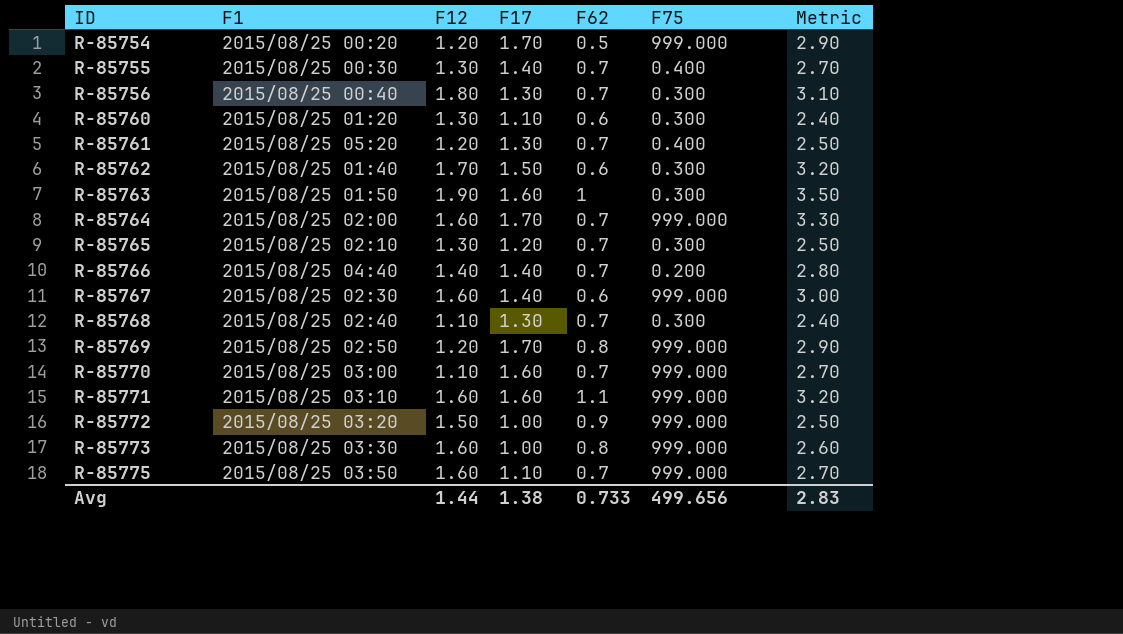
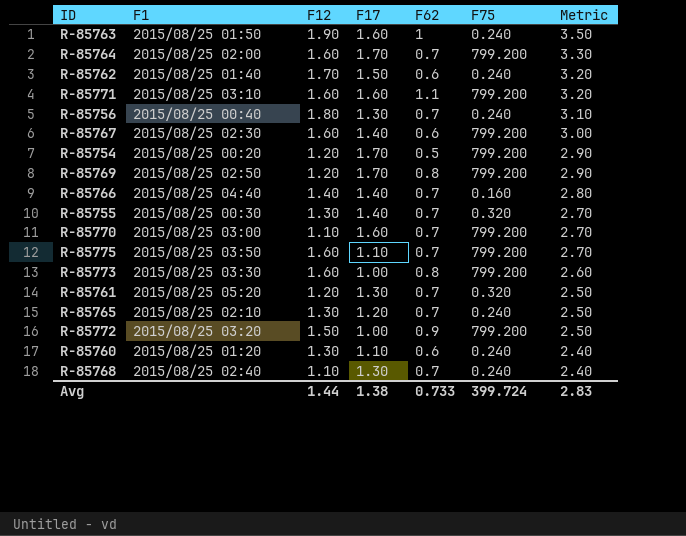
row order: ID ascending -> Metric descending
R-85763 | F75: 0.300 -> 0.240
R-85764 | F75: 999.000 -> 799.200
R-85762 | F75: 0.300 -> 0.240
R-85771 | F75: 999.000 -> 799.200
R-85756 | F75: 0.300 -> 0.240
R-85767 | F75: 999.000 -> 799.200
R-85754 | F75: 999.000 -> 799.200
R-85769 | F75: 999.000 -> 799.200
R-85766 | F75: 0.200 -> 0.160
R-85755 | F75: 0.400 -> 0.320
R-85770 | F75: 999.000 -> 799.200
R-85775 | F75: 999.000 -> 799.200
R-85773 | F75: 999.000 -> 799.200
R-85761 | F75: 0.400 -> 0.320
R-85765 | F75: 0.300 -> 0.240
R-85772 | F75: 999.000 -> 799.200
R-85760 | F75: 0.300 -> 0.240
R-85768 | F75: 0.300 -> 0.240
Avg | F75: 499.656 -> 399.724

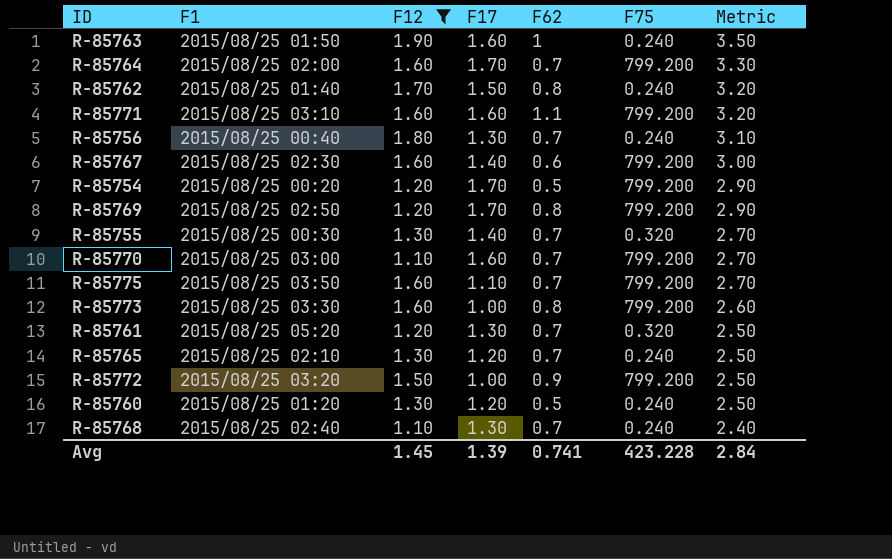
filter: none -> F12 != 1.40
R-85762 | F62: 0.6 -> 0.8
R-85760 | F17: 1.10 -> 1.20
R-85760 | F62: 0.6 -> 0.5
R-85760 | Metric: 2.40 -> 2.50
Avg | F12: 1.44 -> 1.45
Avg | F17: 1.38 -> 1.39
Avg | F62: 0.733 -> 0.741
Avg | F75: 399.724 -> 423.228
Avg | Metric: 2.83 -> 2.84

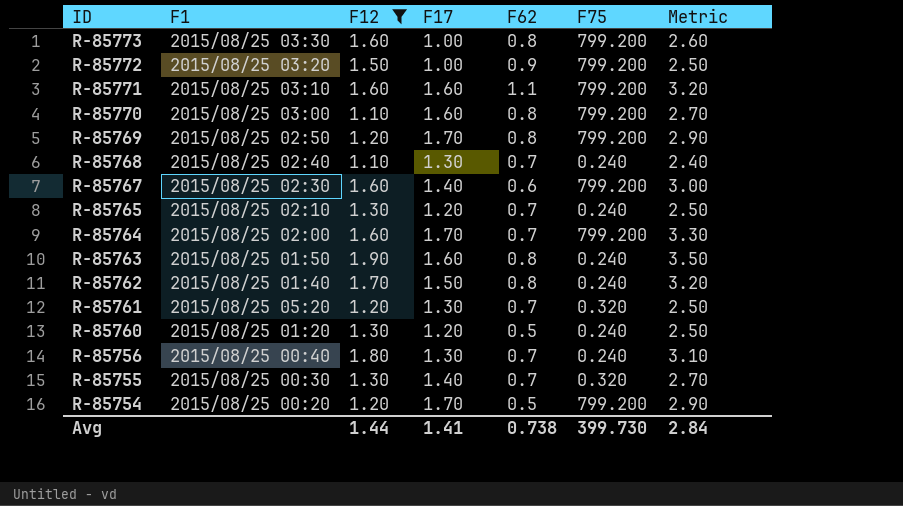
row order: Metric descending -> ID descending
row R-85775: 2015/08/25 03:50 | 1.60 | 1.10 | 0.7 | 799.200 | 2.70 -> none
R-85770 | F62: 0.7 -> 0.8
R-85763 | F62: 1 -> 0.8
Avg | F12: 1.45 -> 1.44
Avg | F17: 1.39 -> 1.41
Avg | F62: 0.741 -> 0.738
Avg | F75: 423.228 -> 399.730

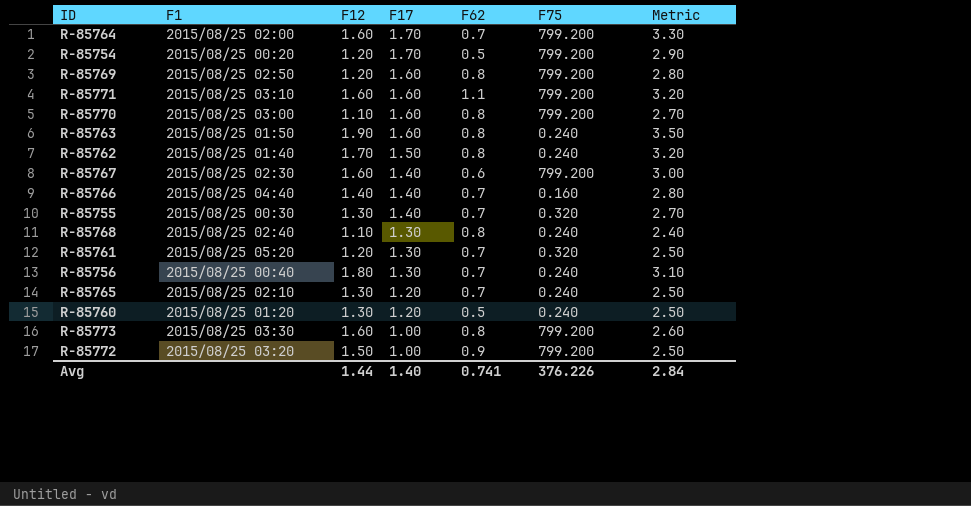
filter: F12 != 1.40 -> none
row order: ID descending -> F17 descending
R-85769 | F17: 1.70 -> 1.60
R-85769 | Metric: 2.90 -> 2.80
R-85768 | F62: 0.7 -> 0.8
Avg | F17: 1.41 -> 1.40
Avg | F62: 0.738 -> 0.741
Avg | F75: 399.730 -> 376.226

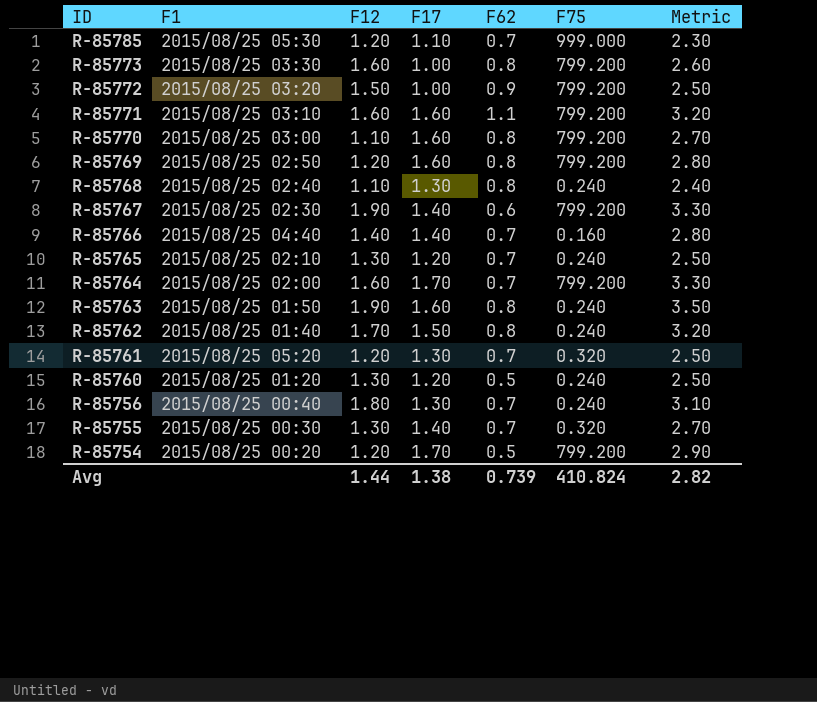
row order: F17 descending -> ID descending
row R-85785: none -> 2015/08/25 05:30 | 1.20 | 1.10 | 0.7 | 999.000 | 2.30
R-85767 | F12: 1.60 -> 1.90
R-85767 | Metric: 3.00 -> 3.30
Avg | F17: 1.40 -> 1.38
Avg | F62: 0.741 -> 0.739
Avg | F75: 376.226 -> 410.824
Avg | Metric: 2.84 -> 2.82

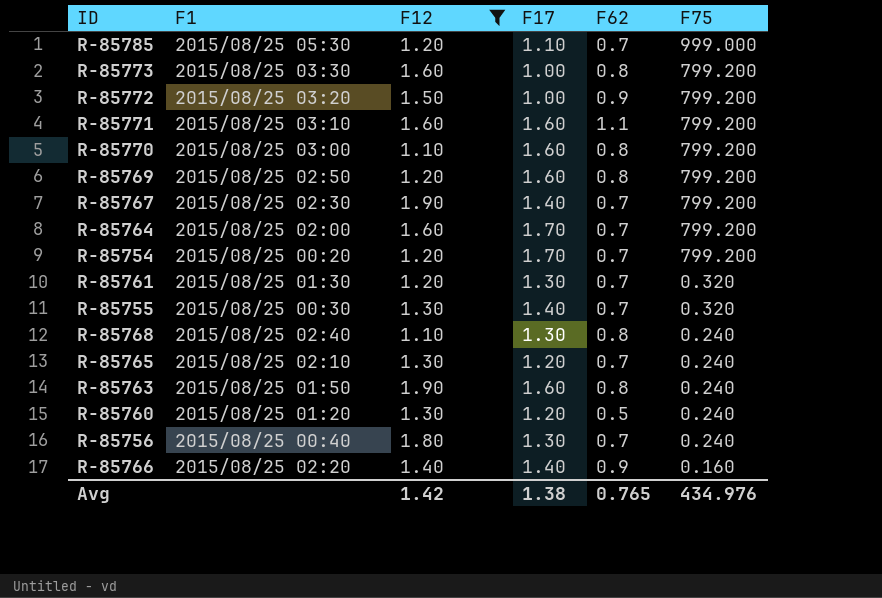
filter: none -> F12 != 1.70
row order: ID descending -> F75 descending
column Metric | formula: [F12] + [F17] -> none
R-85767 | F62: 0.6 -> 0.7
R-85754 | F62: 0.5 -> 0.7
R-85761 | F1: 2015/08/25 05:20 -> 2015/08/25 01:30
R-85766 | F1: 2015/08/25 04:40 -> 2015/08/25 02:20
R-85766 | F62: 0.7 -> 0.9
Avg | F12: 1.44 -> 1.42
Avg | F62: 0.739 -> 0.765
Avg | F75: 410.824 -> 434.976

